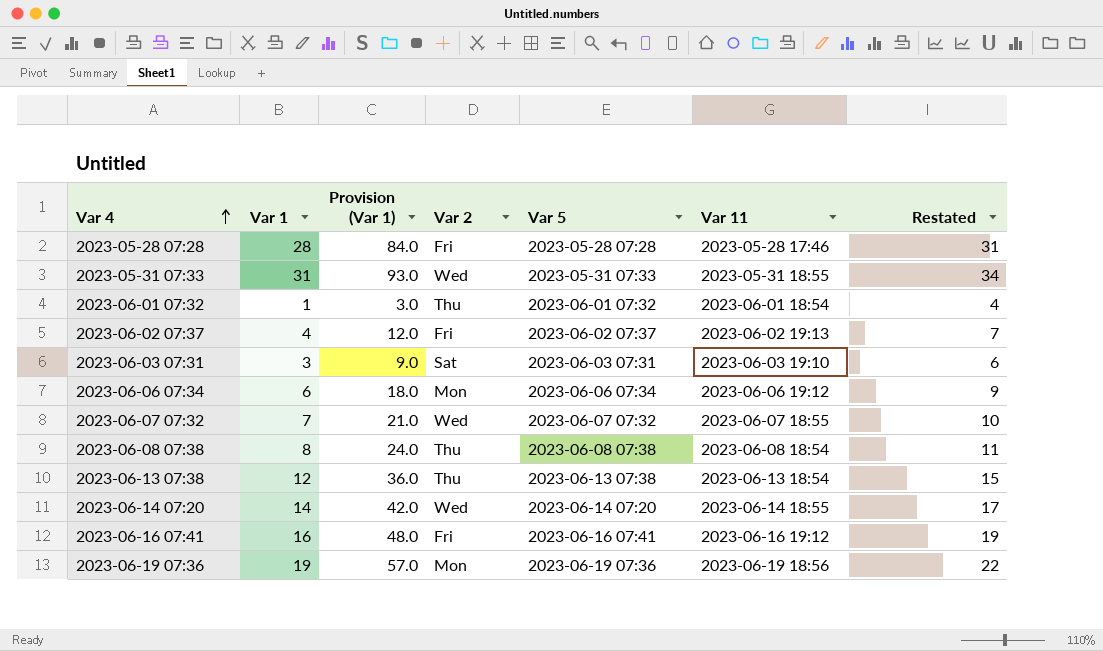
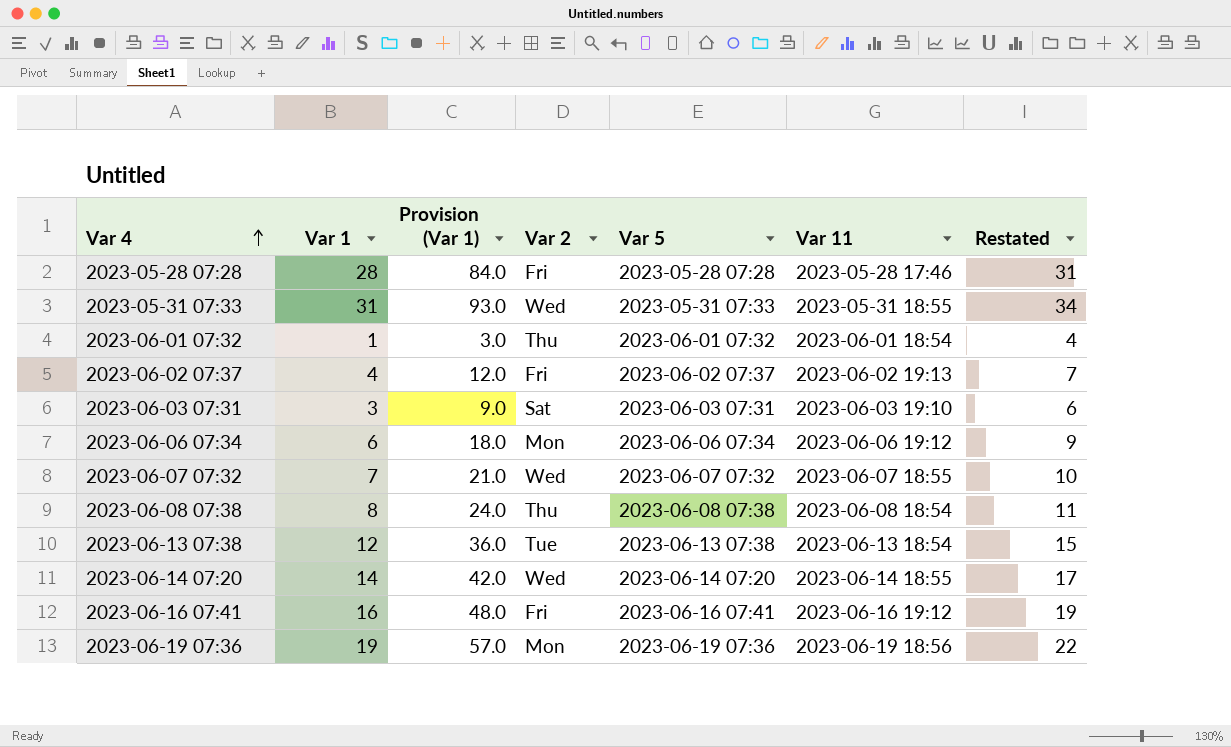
2023-06-13 07:38 | Var 2: Thu -> Tue

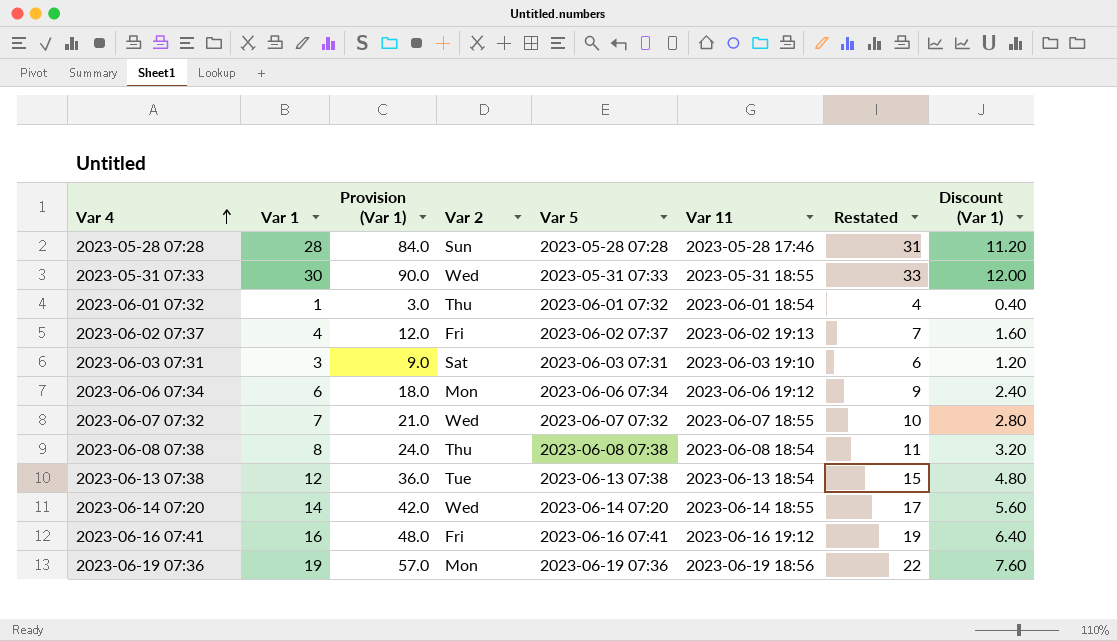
column Discount (Var 1) | formula: none -> [Var 1] * 0.4
2023-05-28 07:28 | Var 2: Fri -> Sun
2023-05-31 07:33 | Var 1: 31 -> 30
2023-05-31 07:33 | Provision (Var 1): 93.0 -> 90.0
2023-05-31 07:33 | Restated: 34 -> 33

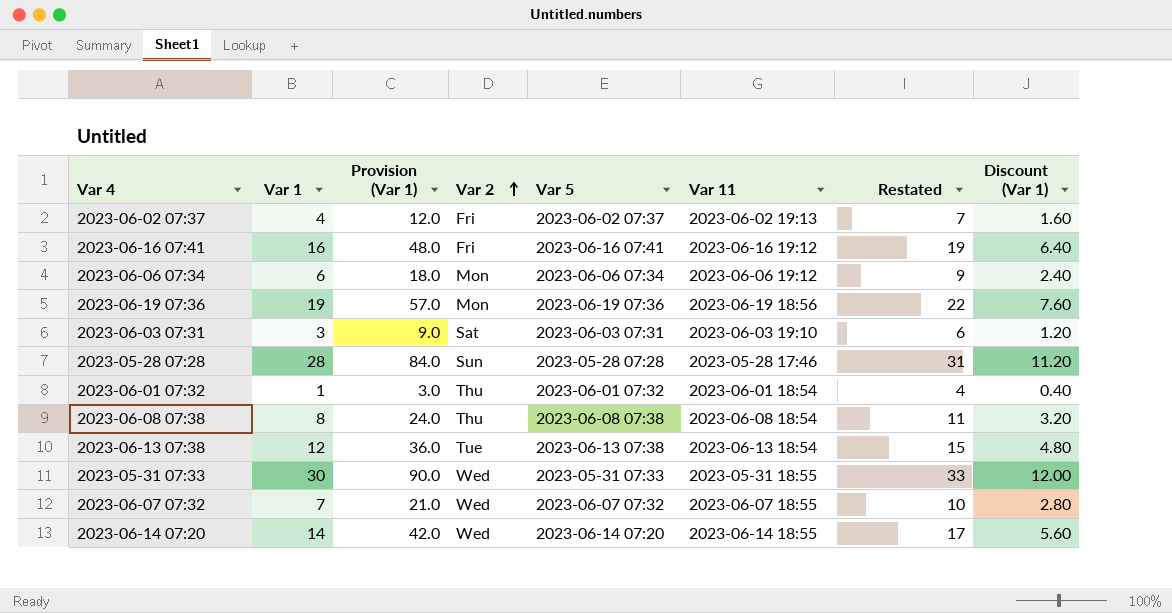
row order: Var 4 ascending -> Var 2 ascending

